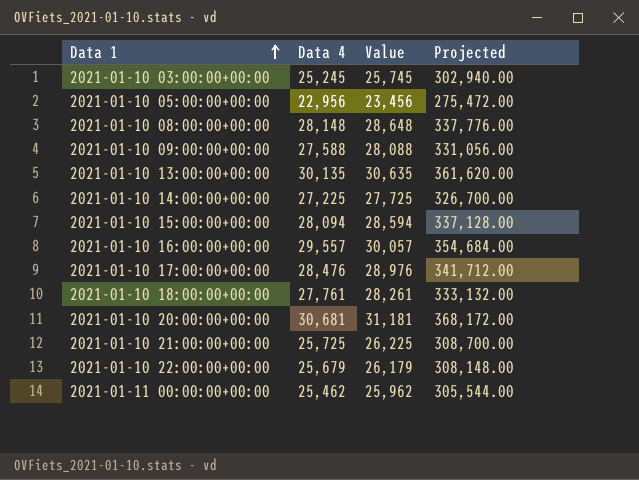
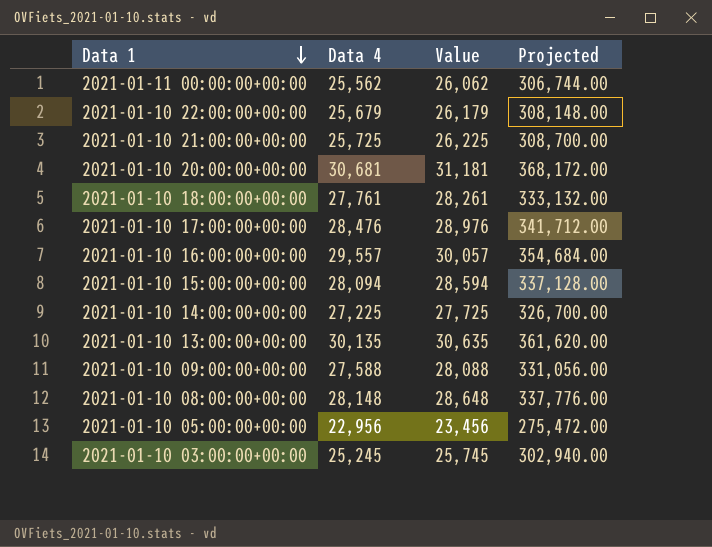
row order: Data 1 ascending -> Data 1 descending
2021-01-11 00:00:00+00:00 | Data 4: 25,462 -> 25,562
2021-01-11 00:00:00+00:00 | Value: 25,962 -> 26,062
2021-01-11 00:00:00+00:00 | Projected: 305,544.00 -> 306,744.00

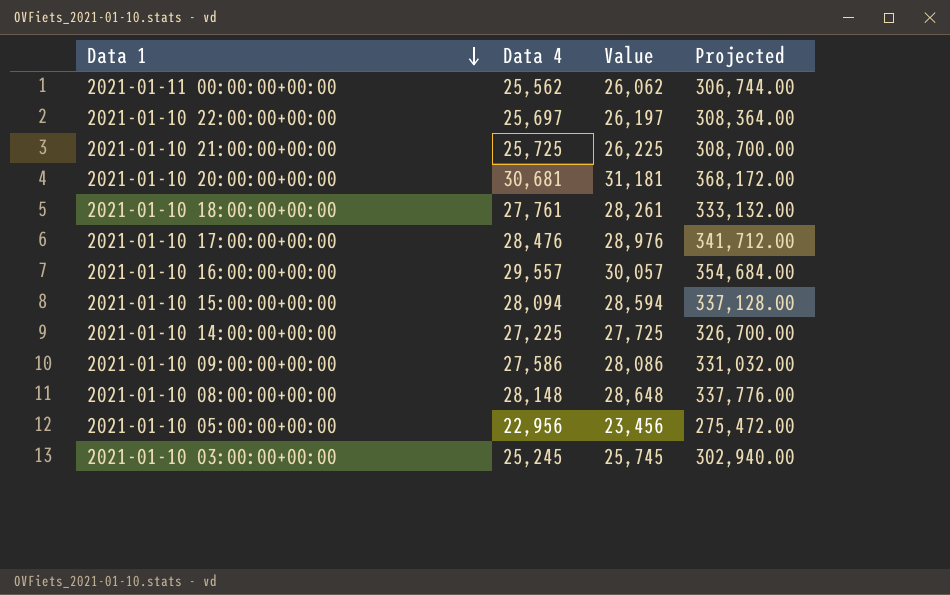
row 2021-01-10 13:00:00+00:00: 30,135 | 30,635 | 361,620.00 -> none
2021-01-10 22:00:00+00:00 | Data 4: 25,679 -> 25,697
2021-01-10 22:00:00+00:00 | Value: 26,179 -> 26,197
2021-01-10 22:00:00+00:00 | Projected: 308,148.00 -> 308,364.00
2021-01-10 09:00:00+00:00 | Data 4: 27,588 -> 27,586
2021-01-10 09:00:00+00:00 | Value: 28,088 -> 28,086
2021-01-10 09:00:00+00:00 | Projected: 331,056.00 -> 331,032.00

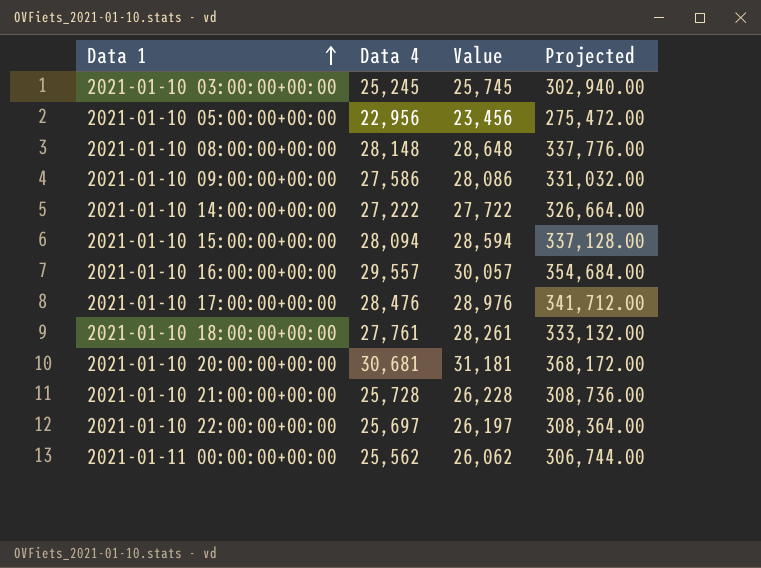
row order: Data 1 descending -> Data 1 ascending
2021-01-10 14:00:00+00:00 | Data 4: 27,225 -> 27,222
2021-01-10 14:00:00+00:00 | Value: 27,725 -> 27,722
2021-01-10 14:00:00+00:00 | Projected: 326,700.00 -> 326,664.00
2021-01-10 21:00:00+00:00 | Data 4: 25,725 -> 25,728
2021-01-10 21:00:00+00:00 | Value: 26,225 -> 26,228
2021-01-10 21:00:00+00:00 | Projected: 308,700.00 -> 308,736.00

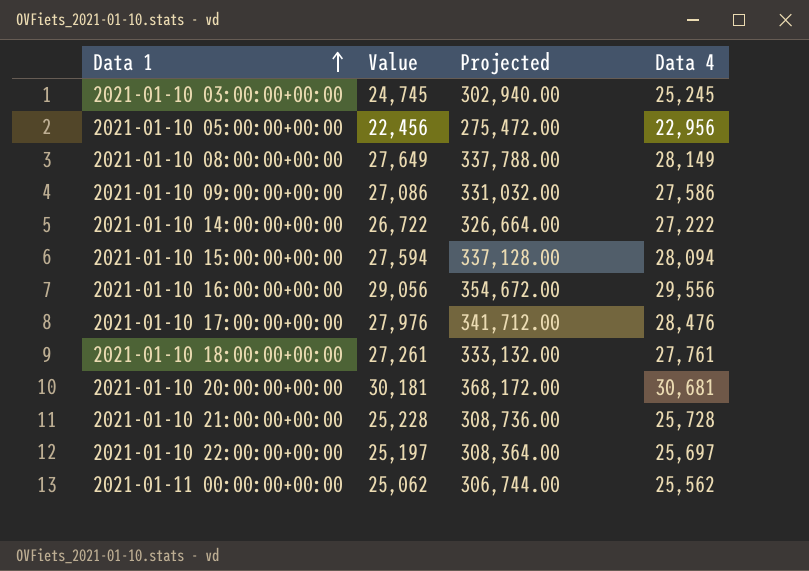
column Value | formula: [Data 4] + 500 -> [Data 4] - 500
column Data 4 | position: 2 -> 4
2021-01-10 08:00:00+00:00 | Projected: 337,776.00 -> 337,788.00
2021-01-10 08:00:00+00:00 | Data 4: 28,148 -> 28,149
2021-01-10 16:00:00+00:00 | Projected: 354,684.00 -> 354,672.00
2021-01-10 16:00:00+00:00 | Data 4: 29,557 -> 29,556

